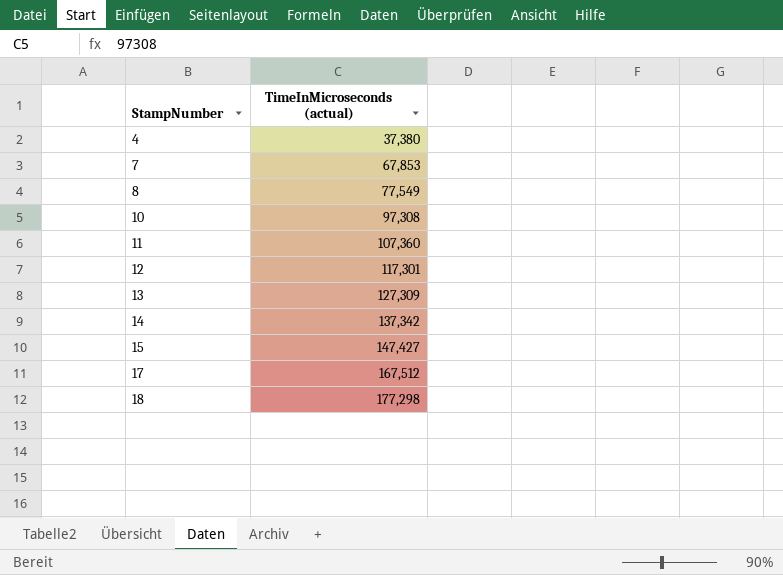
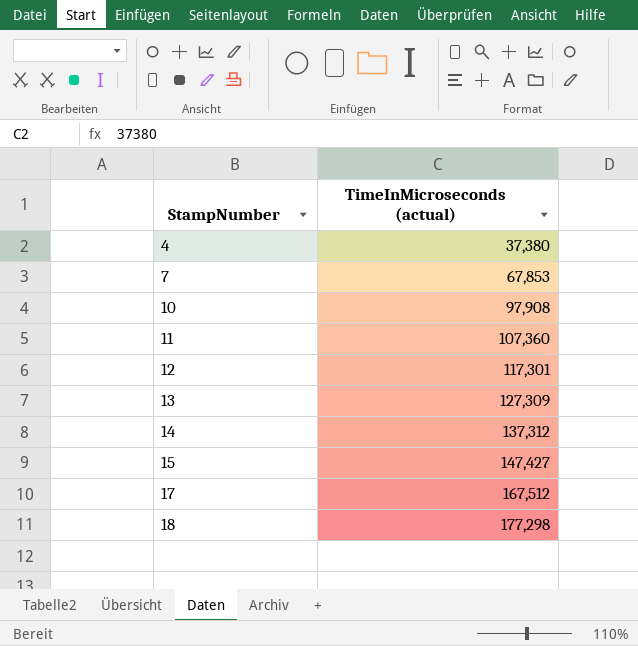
row 8: 77,549 -> none
10 | TimeInMicroseconds (actual): 97,308 -> 97,908
14 | TimeInMicroseconds (actual): 137,342 -> 137,312

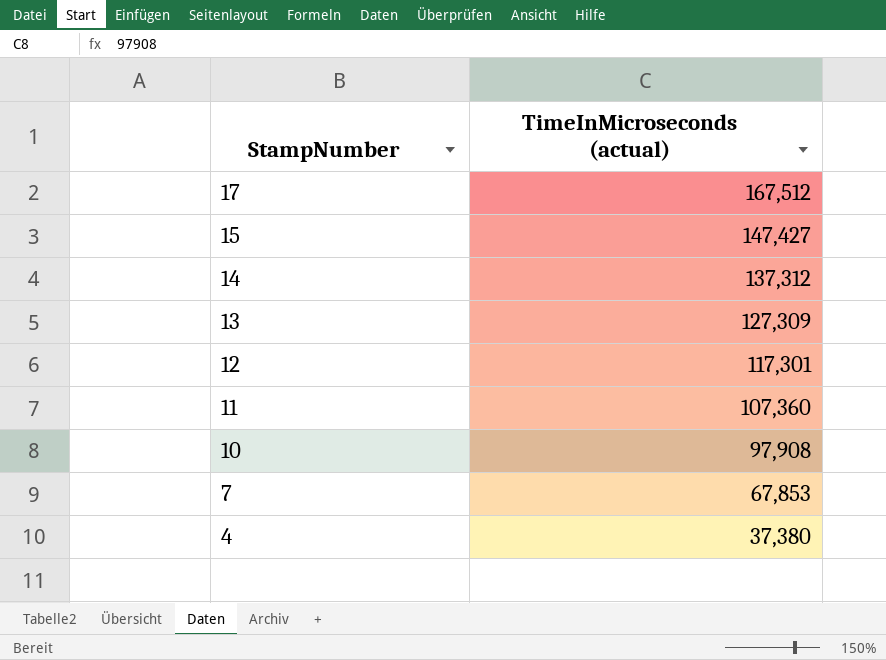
row order: StampNumber ascending -> StampNumber descending
row 18: 177,298 -> none

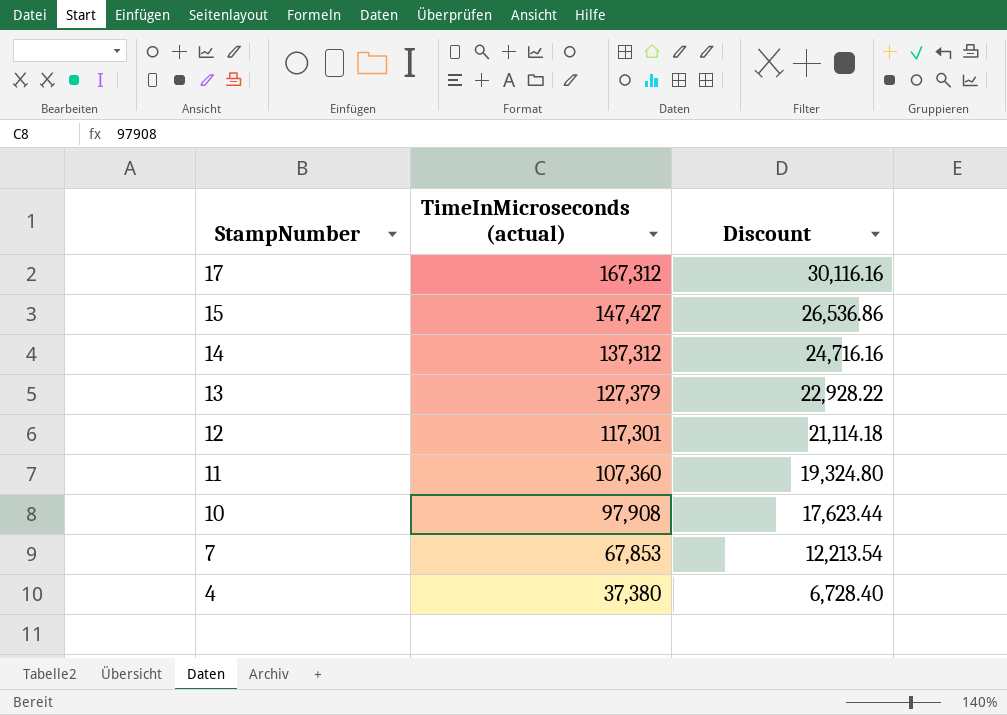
column Discount | formula: none -> [TimeInMicroseconds (actual)] * 0.18
17 | TimeInMicroseconds (actual): 167,512 -> 167,312
13 | TimeInMicroseconds (actual): 127,309 -> 127,379

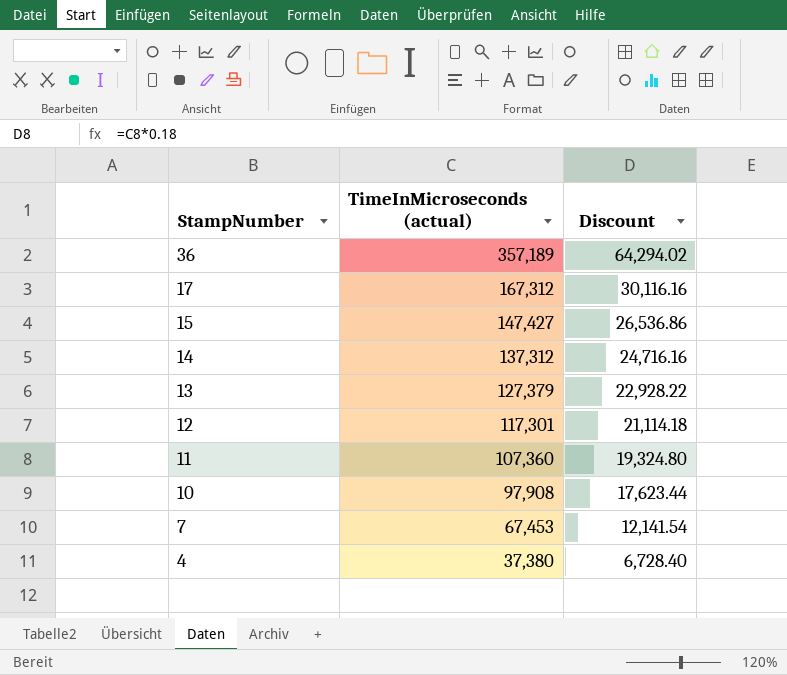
row 36: none -> 357,189 | 64,294.02
7 | TimeInMicroseconds (actual): 67,853 -> 67,453
7 | Discount: 12,213.54 -> 12,141.54

